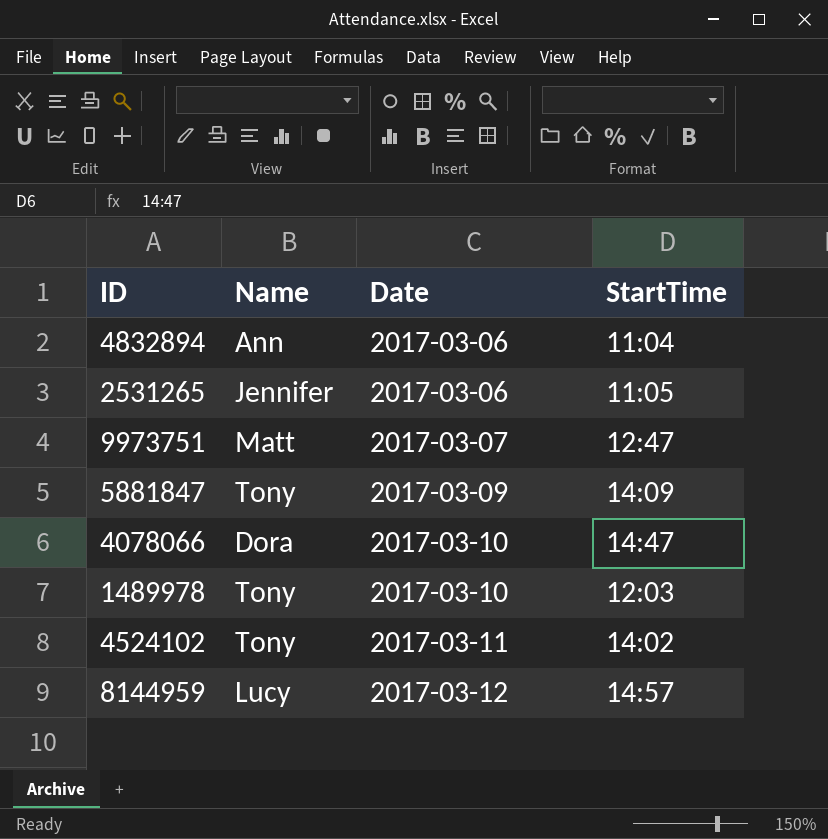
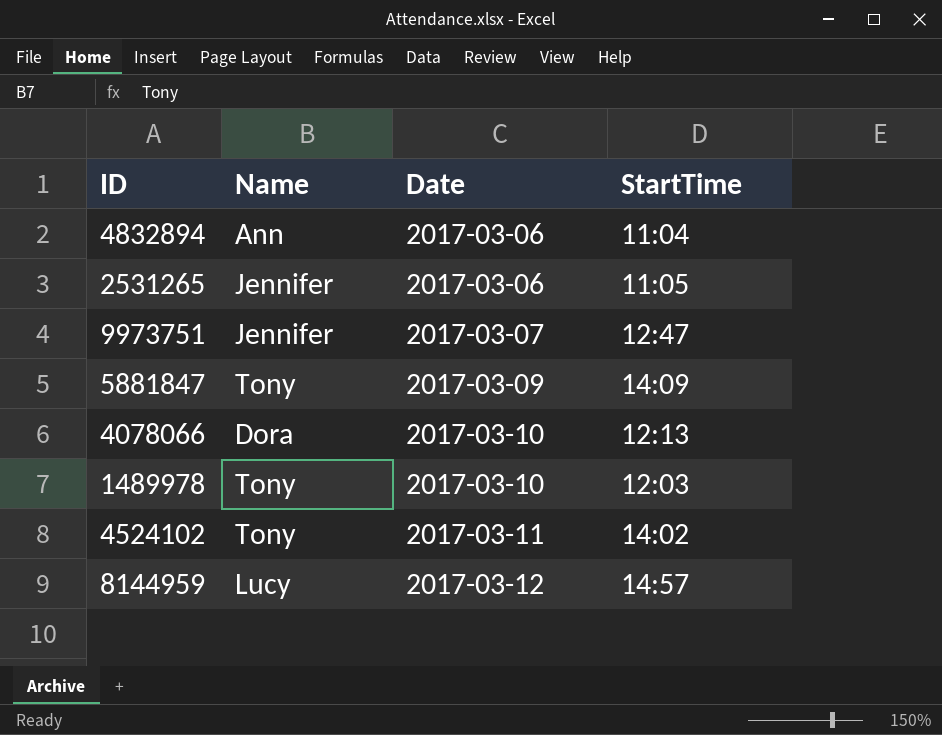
9973751 | Name: Matt -> Jennifer
4078066 | StartTime: 14:47 -> 12:13

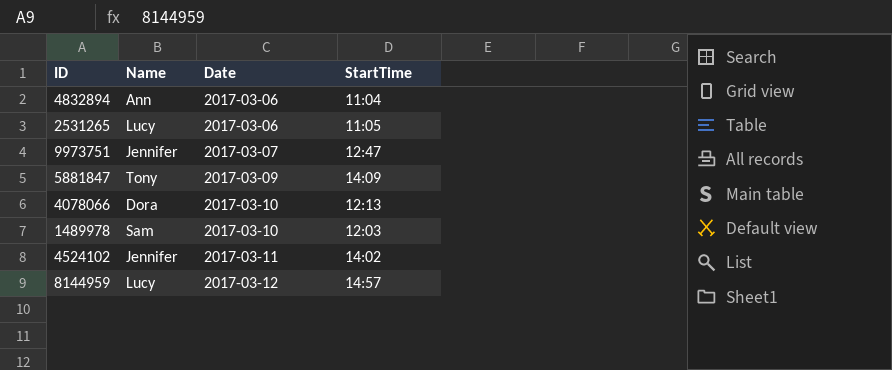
2531265 | Name: Jennifer -> Lucy
1489978 | Name: Tony -> Sam
4524102 | Name: Tony -> Jennifer

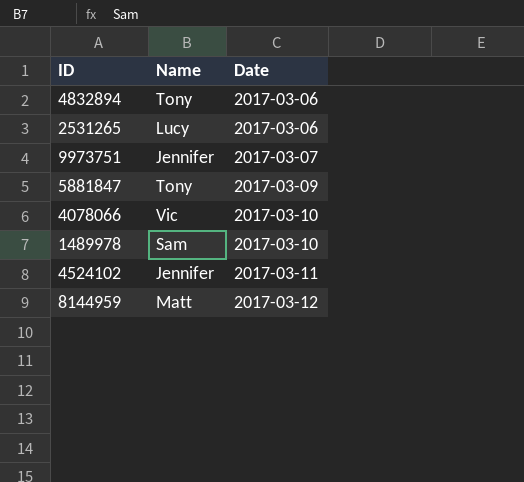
column StartTime | position: 4 -> none
4832894 | Name: Ann -> Tony
4078066 | Name: Dora -> Vic
8144959 | Name: Lucy -> Matt

